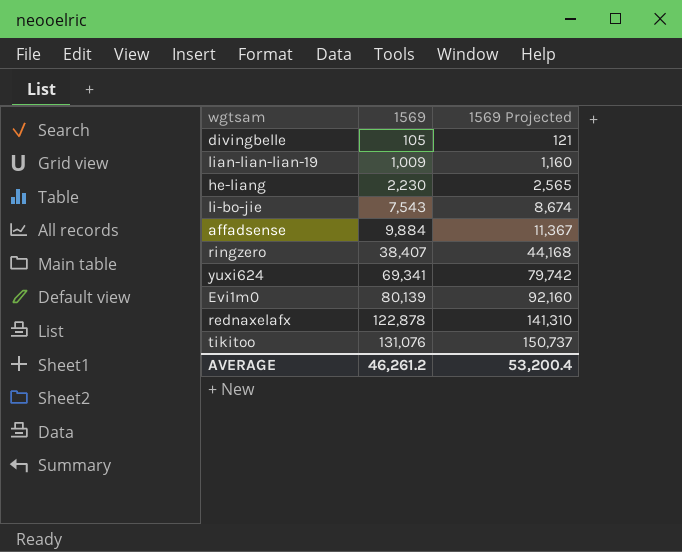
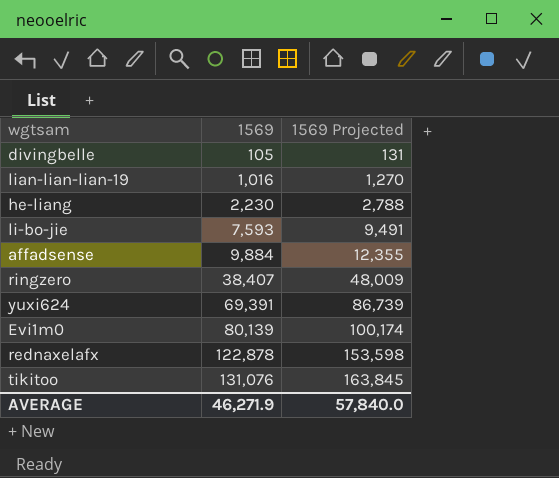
column 1569 Projected | formula: [1569] * 1.15 -> [1569] * 1.25
lian-lian-lian-19 | 1569: 1,009 -> 1,016
li-bo-jie | 1569: 7,543 -> 7,593
yuxi624 | 1569: 69,341 -> 69,391
AVERAGE | 1569: 46,261.2 -> 46,271.9
AVERAGE | 1569 Projected: 53,200.4 -> 57,840.0

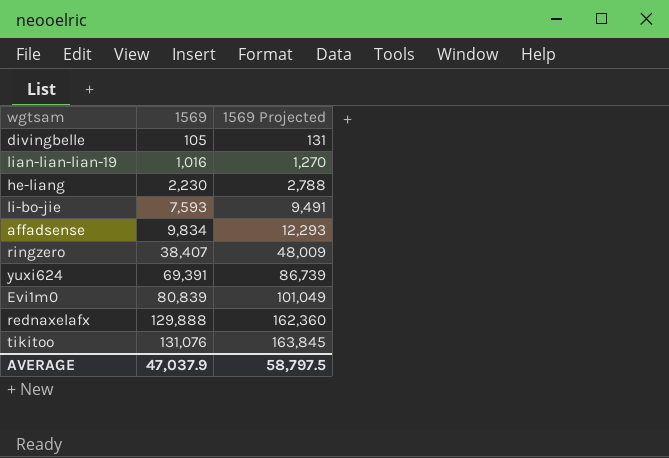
affadsense | 1569: 9,884 -> 9,834
affadsense | 1569 Projected: 12,355 -> 12,293
Evi1m0 | 1569: 80,139 -> 80,839
Evi1m0 | 1569 Projected: 100,174 -> 101,049
rednaxelafx | 1569: 122,878 -> 129,888
rednaxelafx | 1569 Projected: 153,598 -> 162,360
AVERAGE | 1569: 46,271.9 -> 47,037.9
AVERAGE | 1569 Projected: 57,840.0 -> 58,797.5

